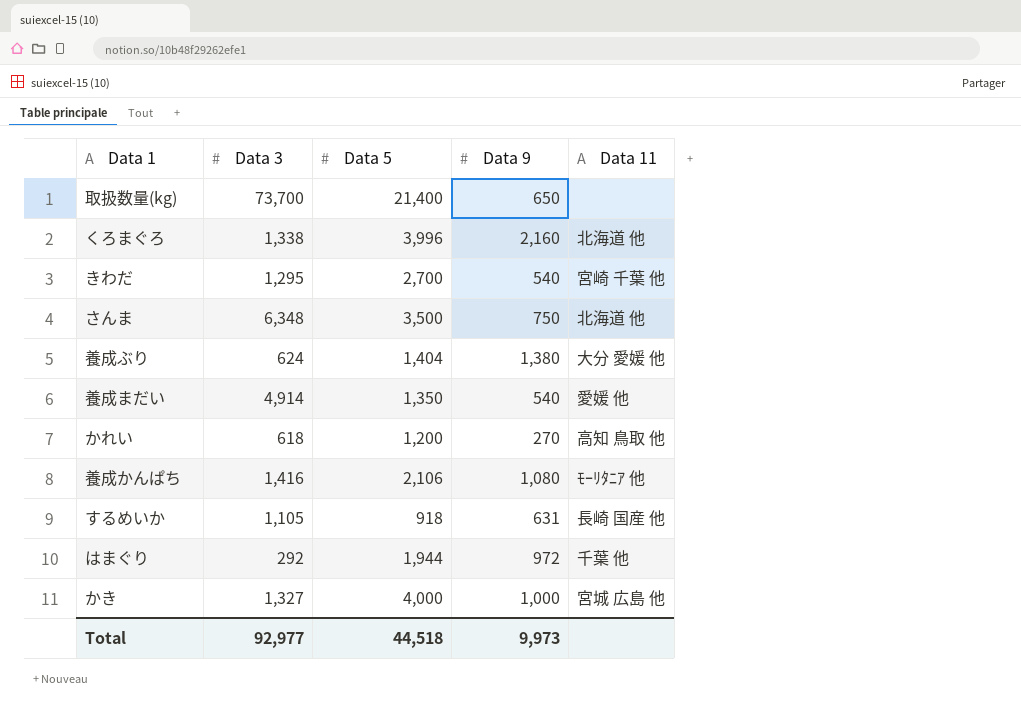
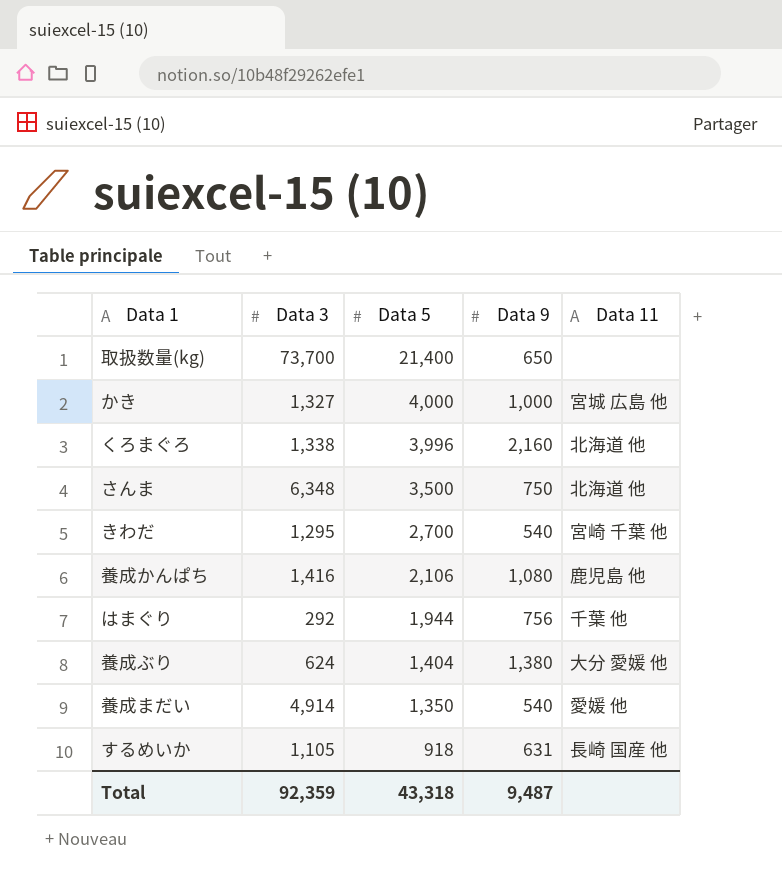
row order: none -> Data 5 descending
row かれい: 618 | 1,200 | 270 | 高知 鳥取 他 -> none
養成かんぱち | Data 11: ﾓｰﾘﾀﾆｱ 他 -> 鹿児島 他
はまぐり | Data 9: 972 -> 756
Total | Data 3: 92,977 -> 92,359
Total | Data 5: 44,518 -> 43,318
Total | Data 9: 9,973 -> 9,487

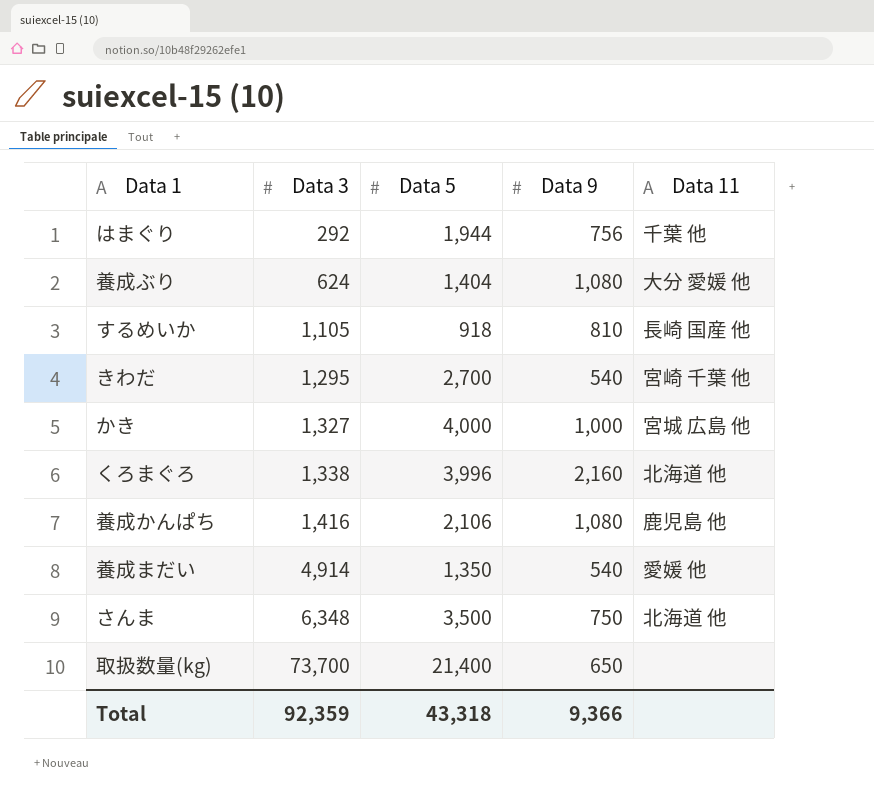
row order: Data 5 descending -> Data 3 ascending
養成ぶり | Data 9: 1,380 -> 1,080
するめいか | Data 9: 631 -> 810
Total | Data 9: 9,487 -> 9,366

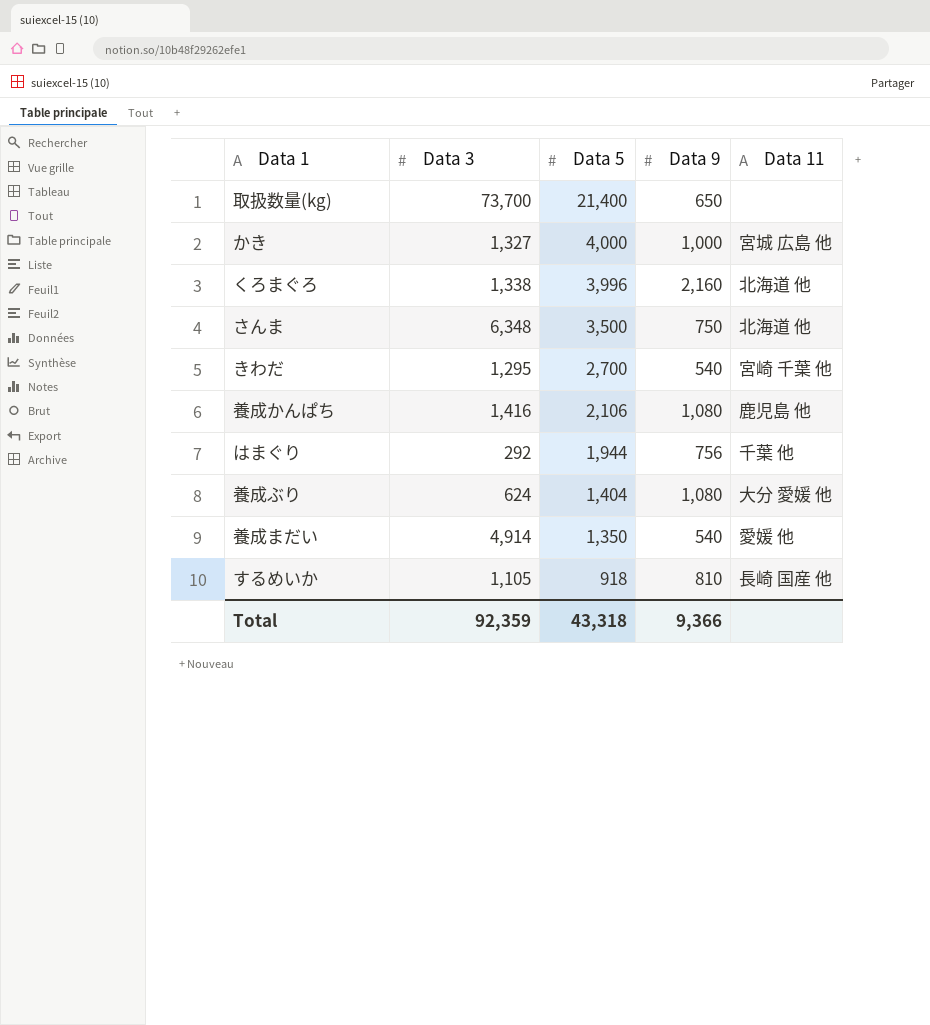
row order: Data 3 ascending -> Data 5 descending

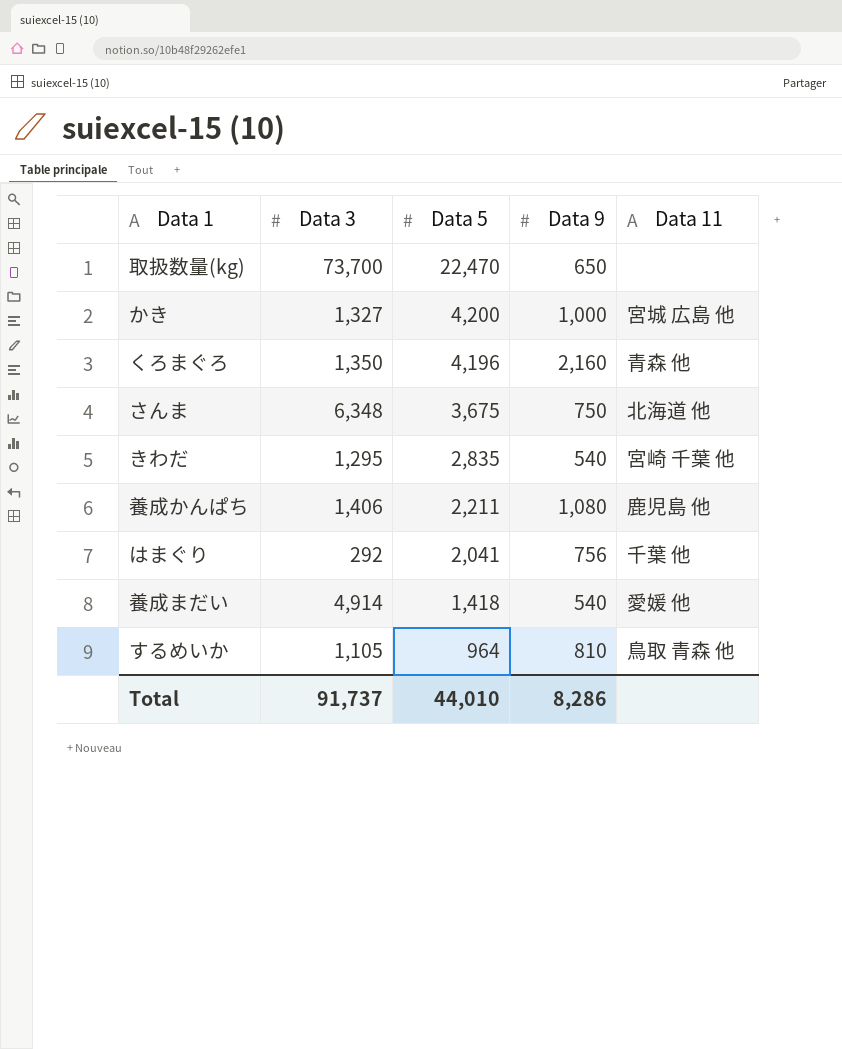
row 養成ぶり: 624 | 1,404 | 1,080 | 大分 愛媛 他 -> none
取扱数量(kg) | Data 5: 21,400 -> 22,470
かき | Data 5: 4,000 -> 4,200
くろまぐろ | Data 3: 1,338 -> 1,350
くろまぐろ | Data 5: 3,996 -> 4,196
くろまぐろ | Data 11: 北海道 他 -> 青森 他
さんま | Data 5: 3,500 -> 3,675
きわだ | Data 5: 2,700 -> 2,835
養成かんぱち | Data 3: 1,416 -> 1,406
養成かんぱち | Data 5: 2,106 -> 2,211
はまぐり | Data 5: 1,944 -> 2,041
養成まだい | Data 5: 1,350 -> 1,418
するめいか | Data 5: 918 -> 964
するめいか | Data 11: 長崎 国産 他 -> 鳥取 青森 他
Total | Data 3: 92,359 -> 91,737
Total | Data 5: 43,318 -> 44,010
Total | Data 9: 9,366 -> 8,286

